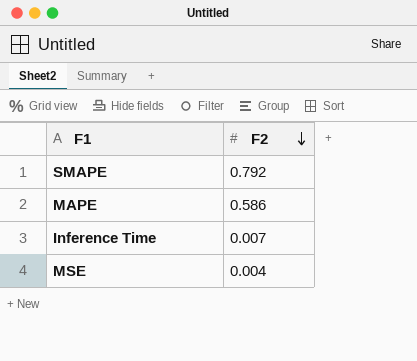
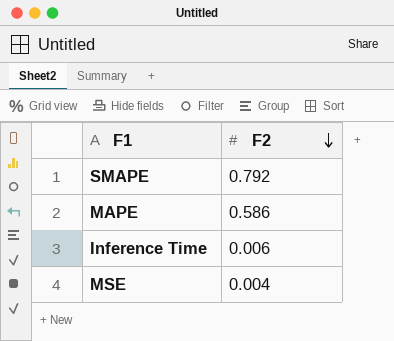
Inference Time | F2: 0.007 -> 0.006

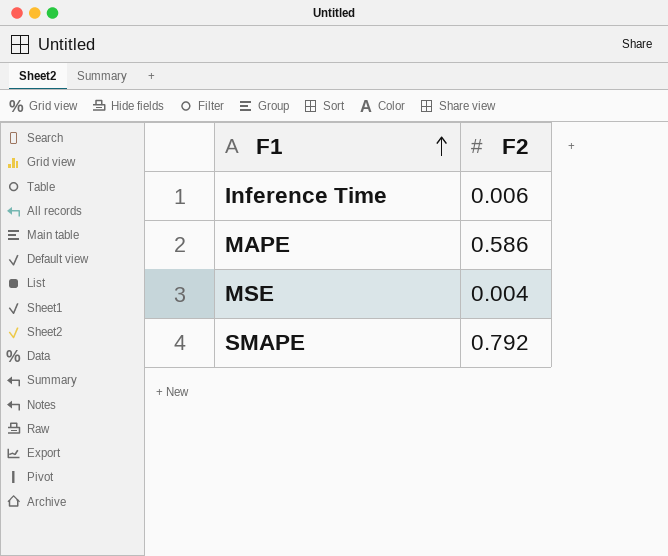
row order: F2 descending -> F1 ascending

